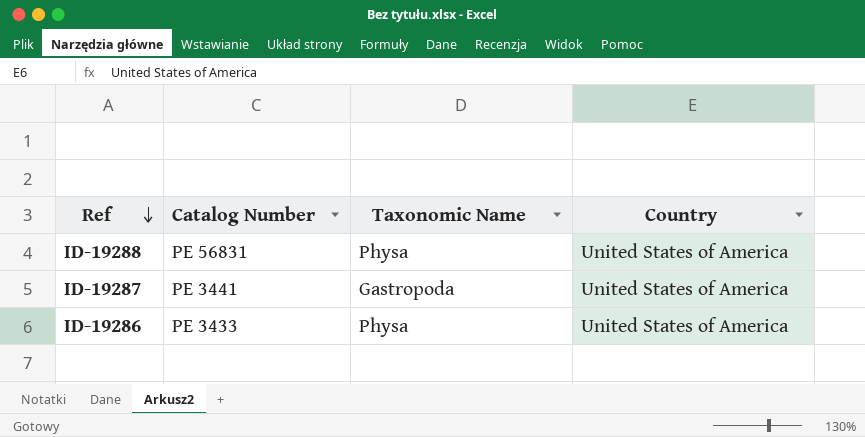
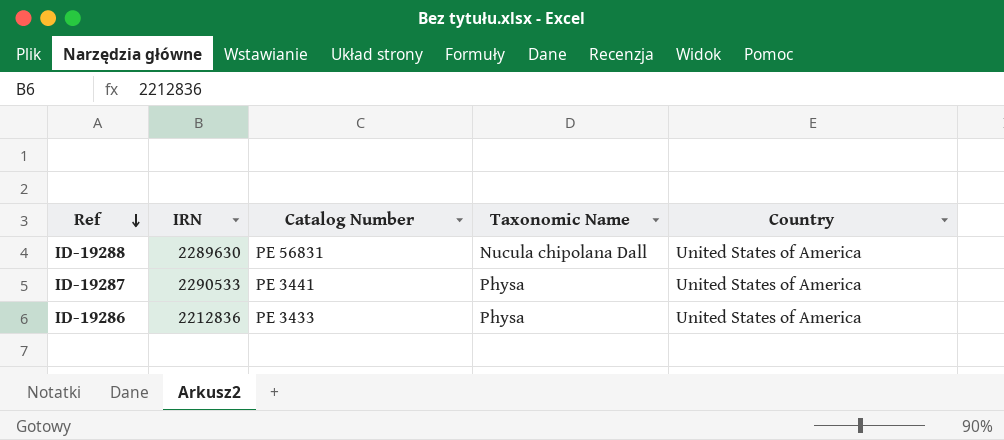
column IRN | position: none -> 2
ID-19288 | Taxonomic Name: Physa -> Nucula chipolana Dall
ID-19287 | Taxonomic Name: Gastropoda -> Physa

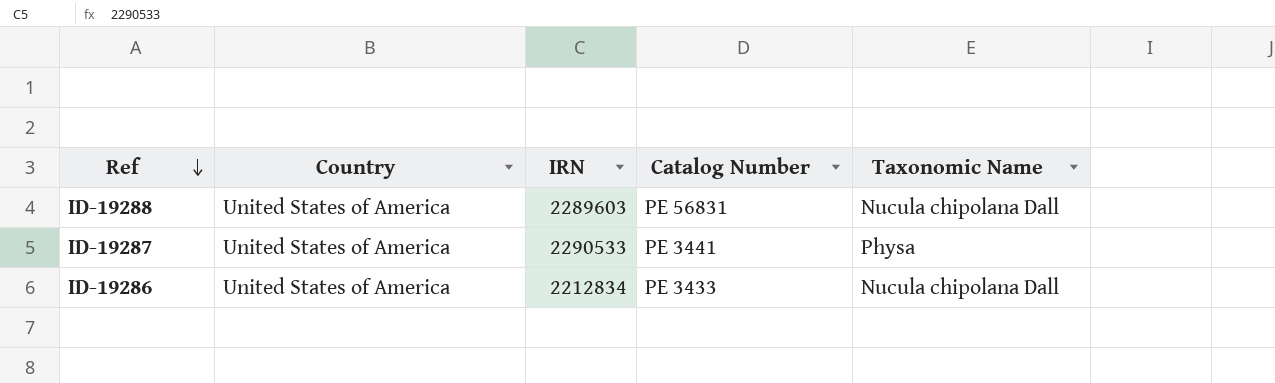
column Country | position: 5 -> 2
ID-19288 | IRN: 2289630 -> 2289603
ID-19286 | IRN: 2212836 -> 2212834
ID-19286 | Taxonomic Name: Physa -> Nucula chipolana Dall

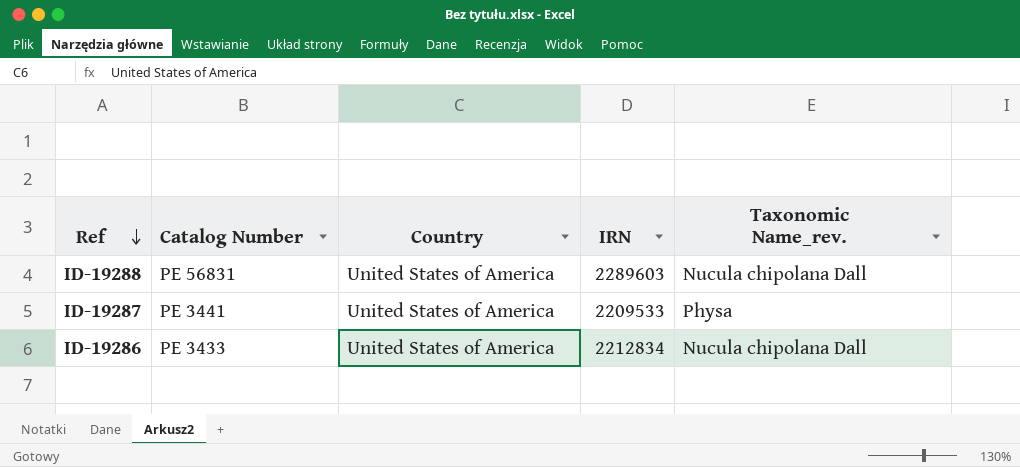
column Catalog Number | position: 4 -> 2
column name: Taxonomic Name -> Taxonomic Name_rev.
ID-19287 | IRN: 2290533 -> 2209533

